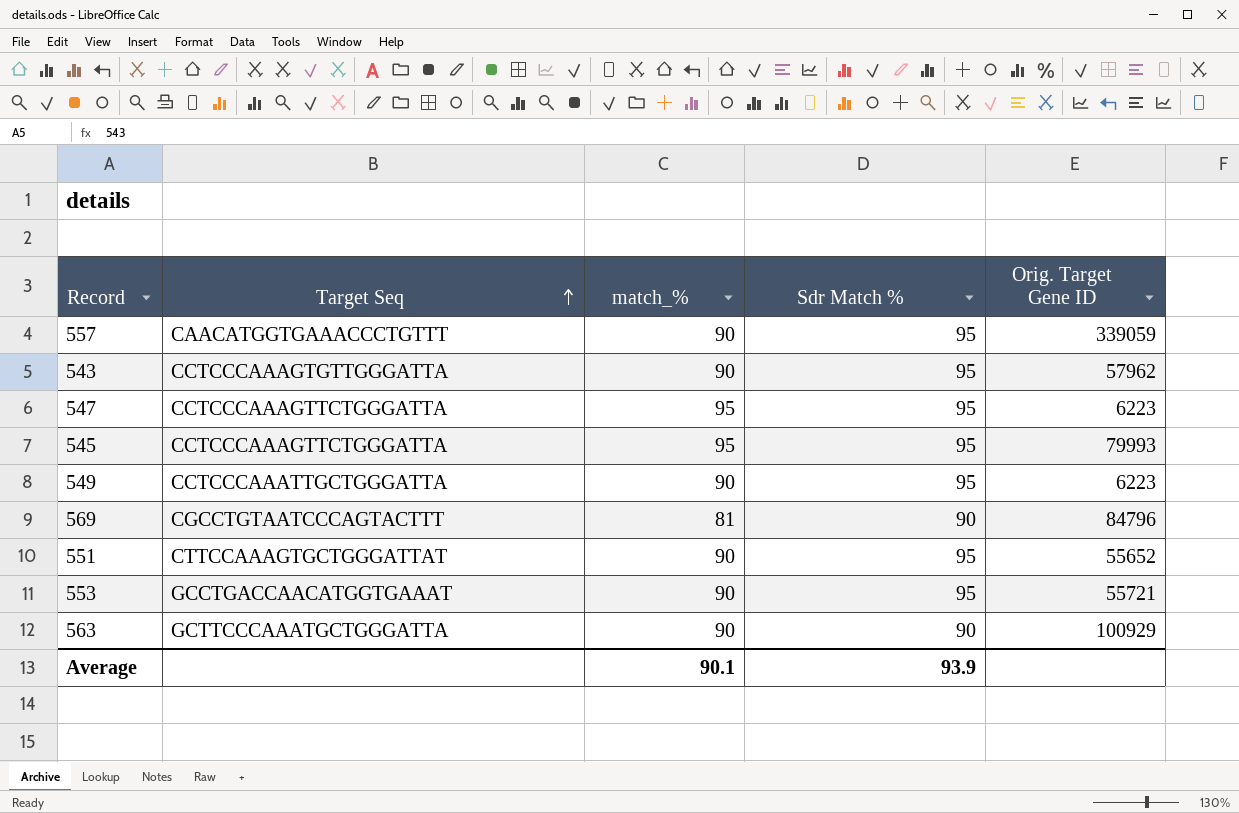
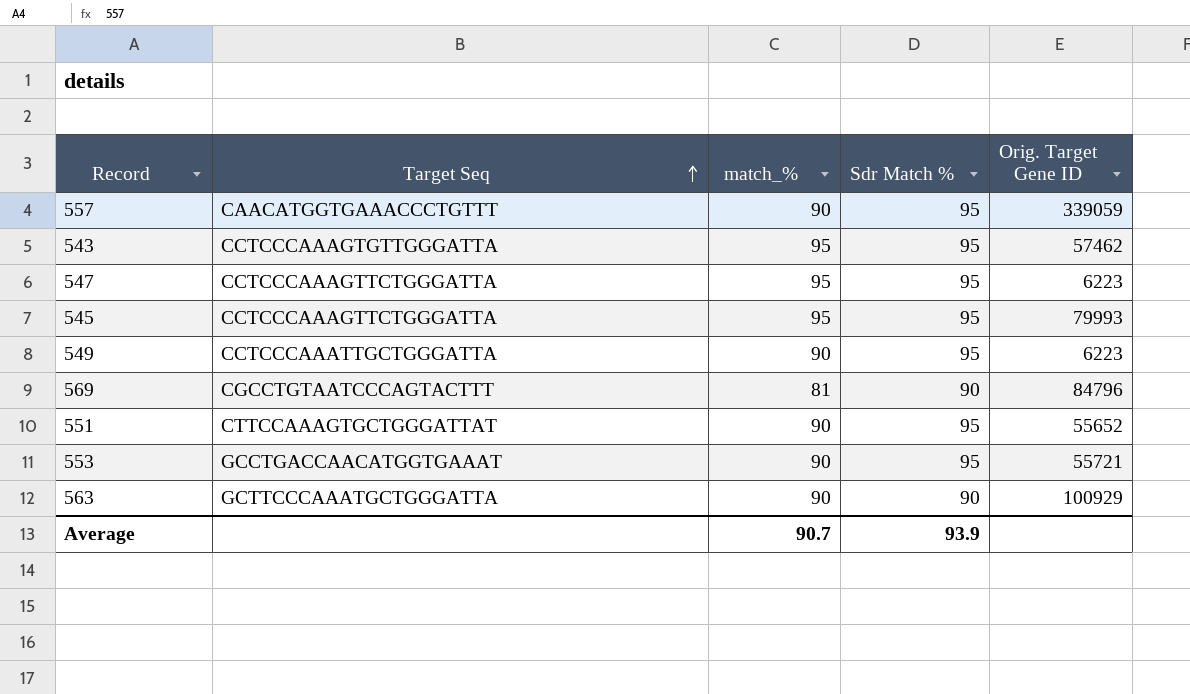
543 | match_%: 90 -> 95
543 | Orig. Target Gene ID: 57962 -> 57462
Average | match_%: 90.1 -> 90.7

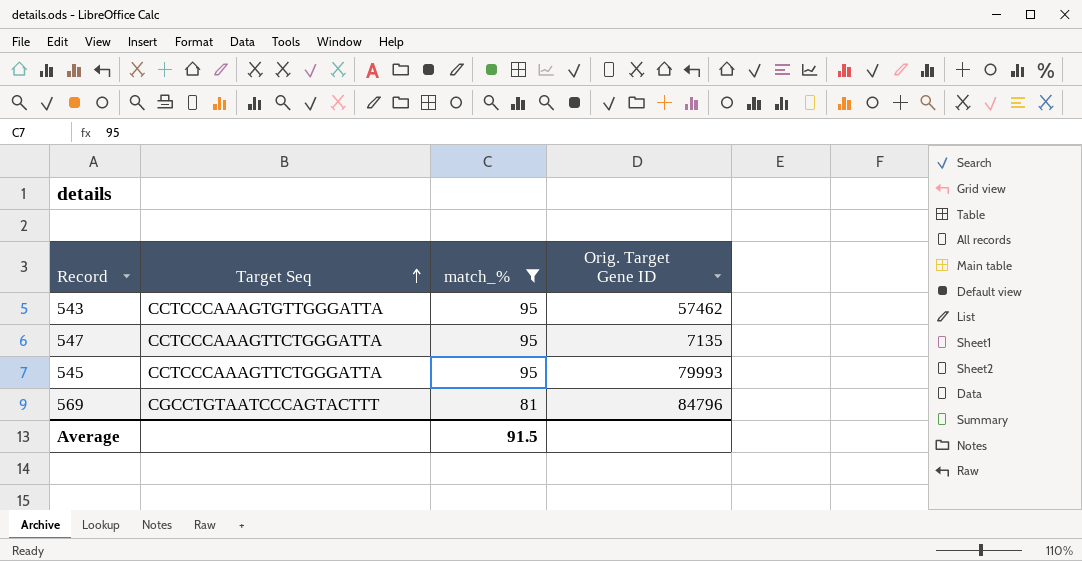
filter: none -> match_% != 90
column Sdr Match % | position: 4 -> none
547 | Orig. Target Gene ID: 6223 -> 7135
Average | match_%: 90.7 -> 91.5

